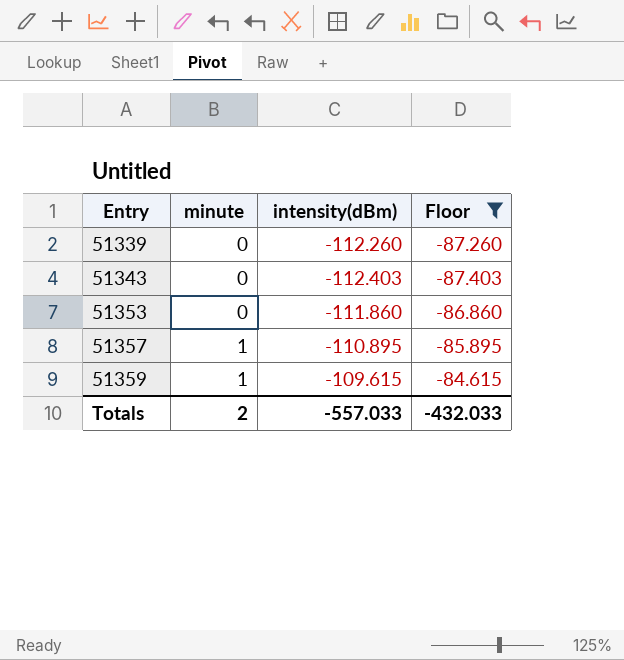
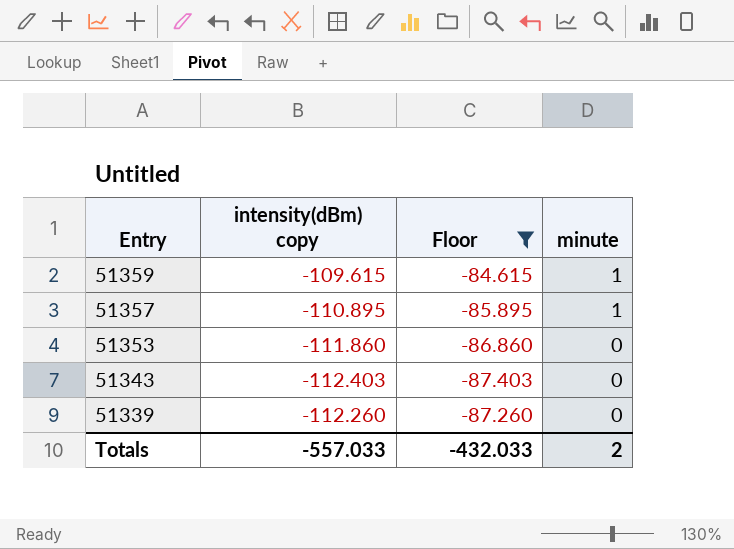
row order: Entry ascending -> Entry descending
column name: intensity(dBm) -> intensity(dBm) copy
column minute | position: 2 -> 4

